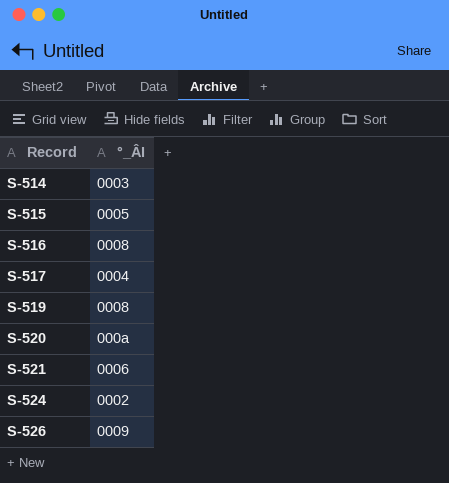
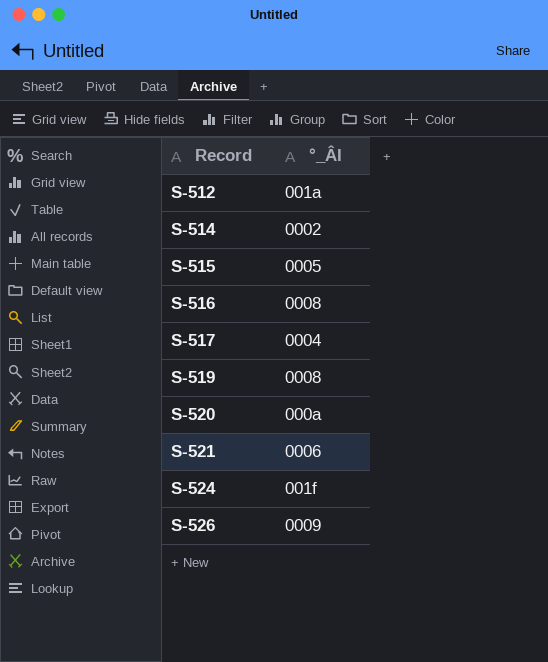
row S-512: none -> 001a
S-514 | °_ÂI: 0003 -> 0002
S-524 | °_ÂI: 0002 -> 001f

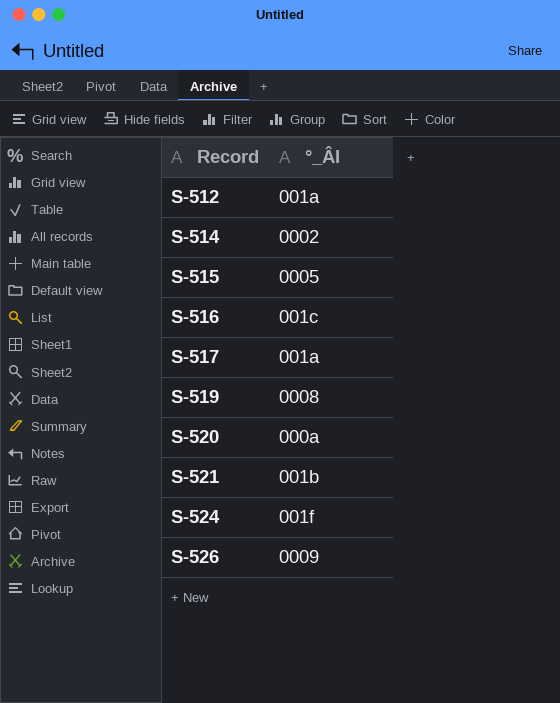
S-516 | °_ÂI: 0008 -> 001c
S-517 | °_ÂI: 0004 -> 001a
S-521 | °_ÂI: 0006 -> 001b

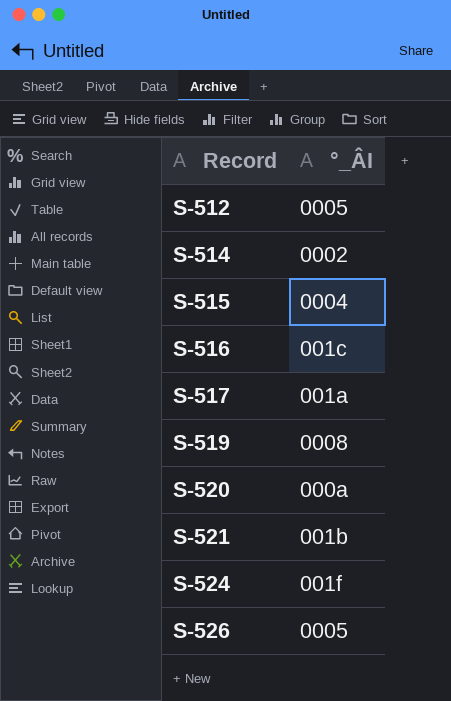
S-512 | °_ÂI: 001a -> 0005
S-515 | °_ÂI: 0005 -> 0004
S-526 | °_ÂI: 0009 -> 0005

